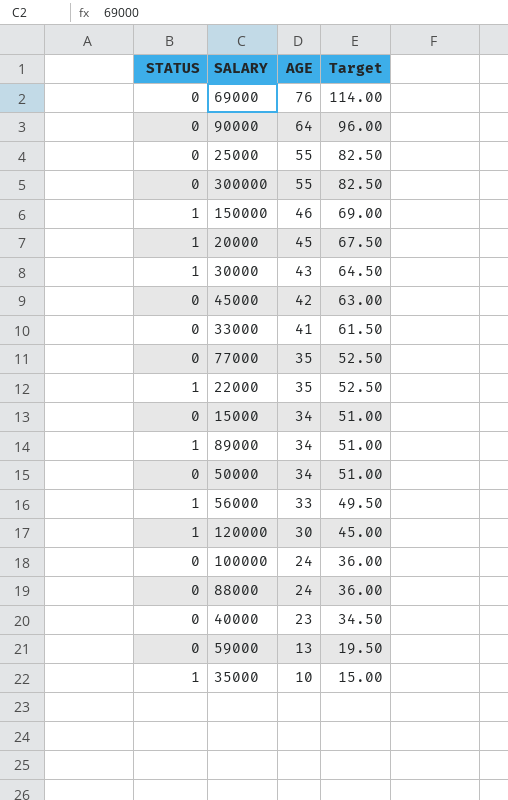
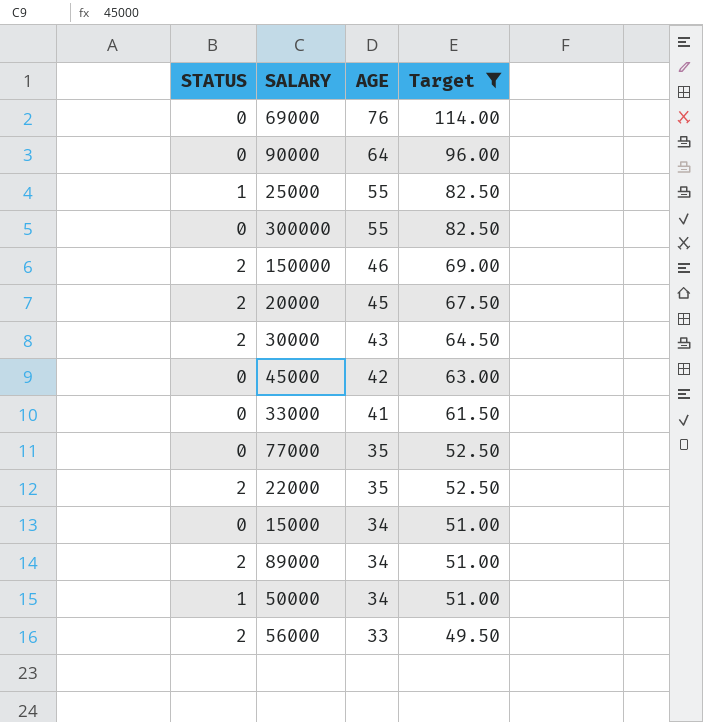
filter: none -> Target >= 49.50
25000 | STATUS: 0 -> 1
150000 | STATUS: 1 -> 2
20000 | STATUS: 1 -> 2
30000 | STATUS: 1 -> 2
22000 | STATUS: 1 -> 2
89000 | STATUS: 1 -> 2
50000 | STATUS: 0 -> 1
56000 | STATUS: 1 -> 2

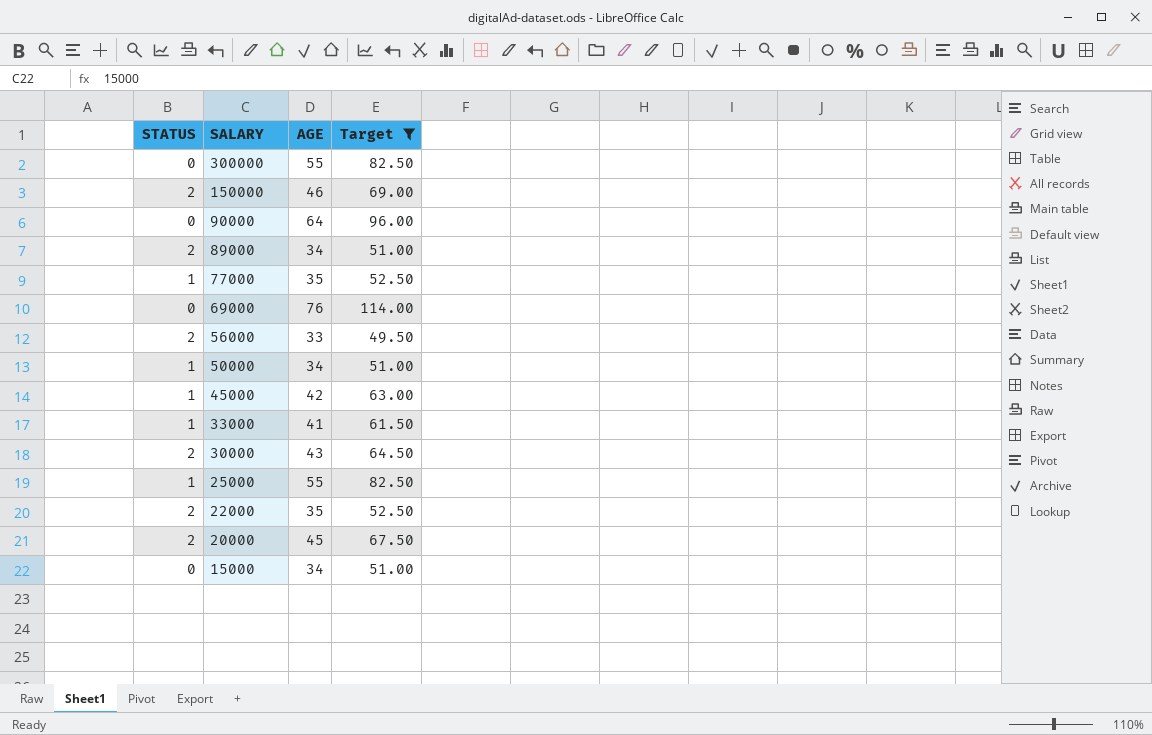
row order: AGE descending -> SALARY descending
77000 | STATUS: 0 -> 1
45000 | STATUS: 0 -> 1
33000 | STATUS: 0 -> 1

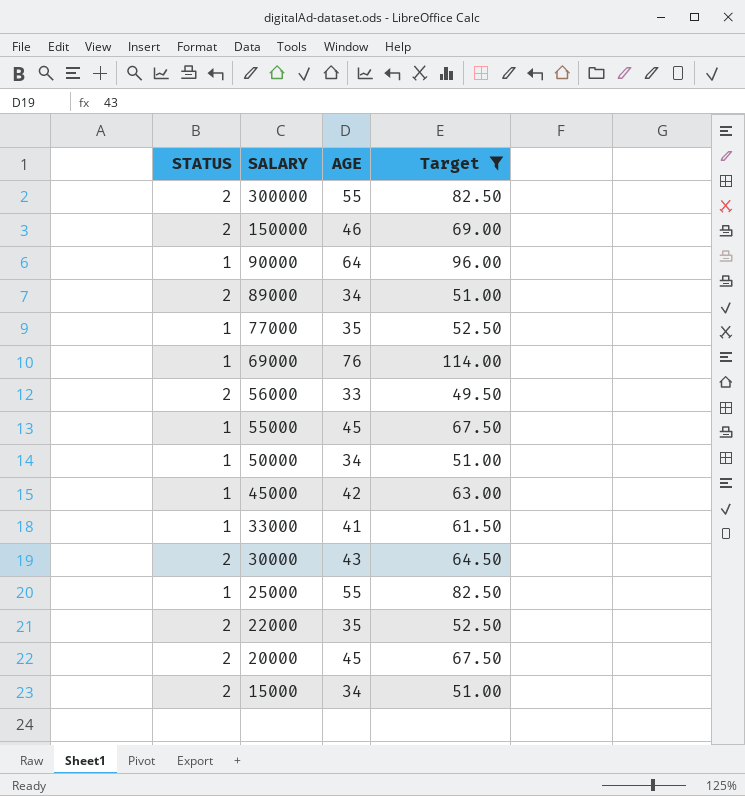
300000 | STATUS: 0 -> 2
90000 | STATUS: 0 -> 1
69000 | STATUS: 0 -> 1
row 55000: none -> 1 | 45 | 67.50
15000 | STATUS: 0 -> 2

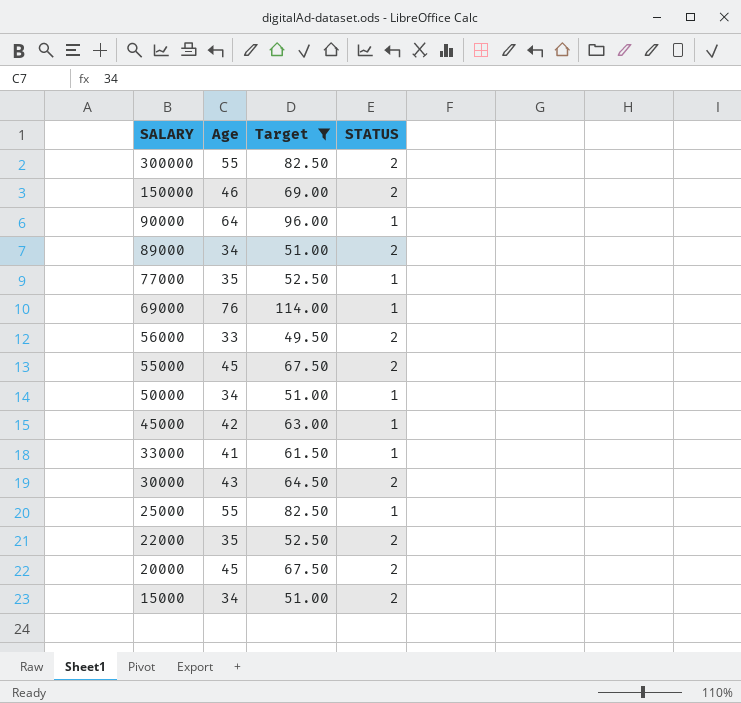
column name: AGE -> Age
column STATUS | position: 1 -> 4
55000 | STATUS: 1 -> 2

